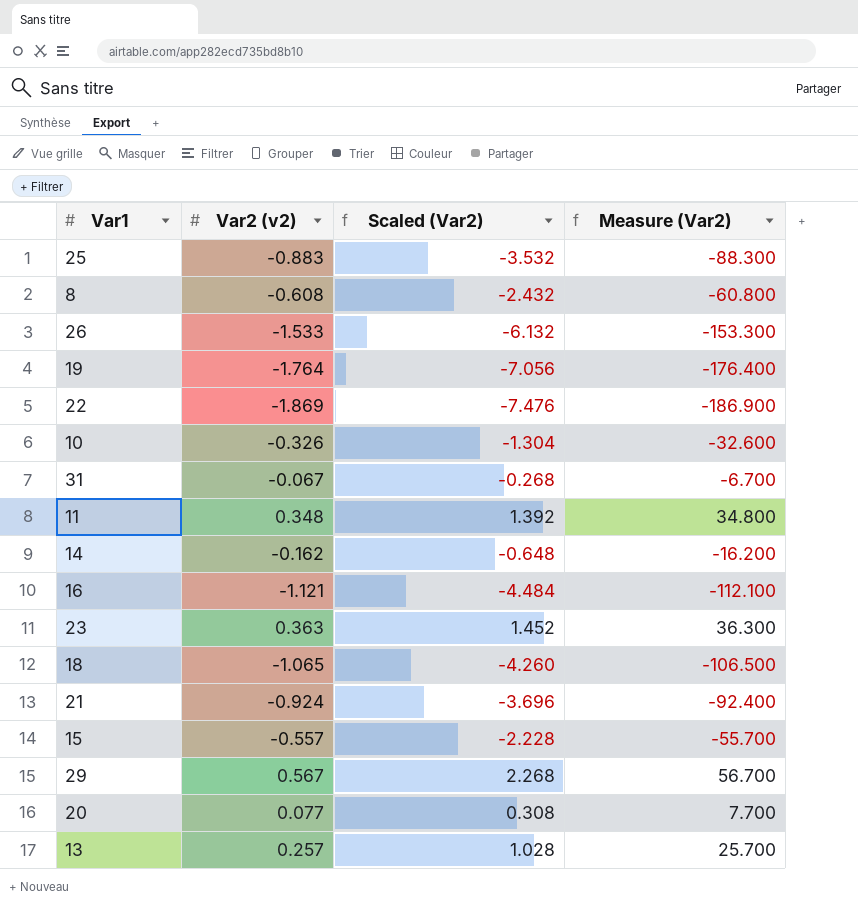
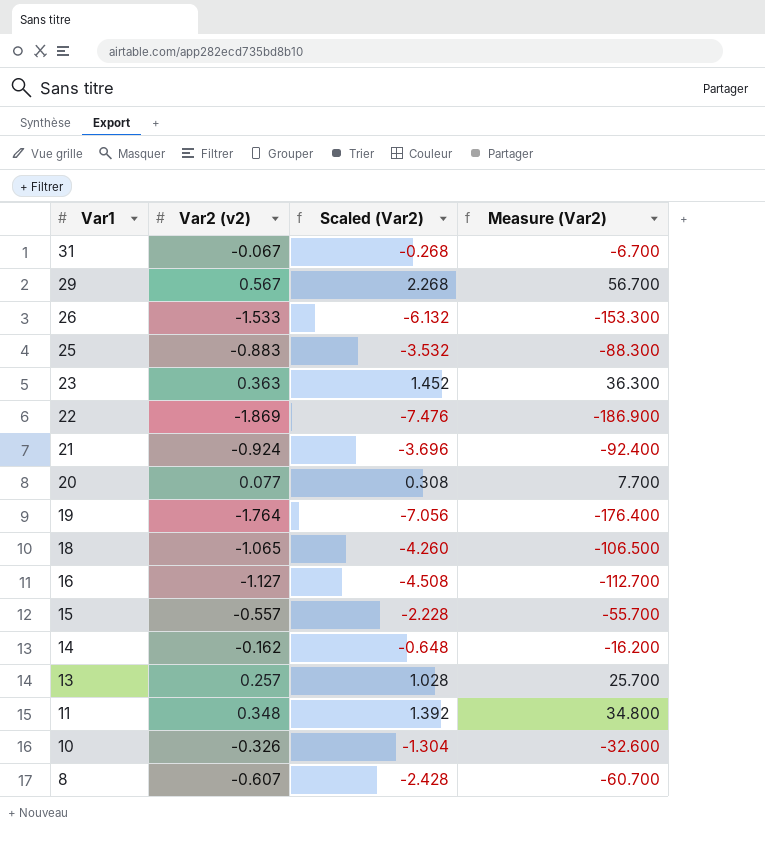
row order: none -> Var1 descending
16 | Var2 (v2): -1.121 -> -1.127
16 | Scaled (Var2): -4.484 -> -4.508
16 | Measure (Var2): -112.100 -> -112.700
8 | Var2 (v2): -0.608 -> -0.607
8 | Scaled (Var2): -2.432 -> -2.428
8 | Measure (Var2): -60.800 -> -60.700

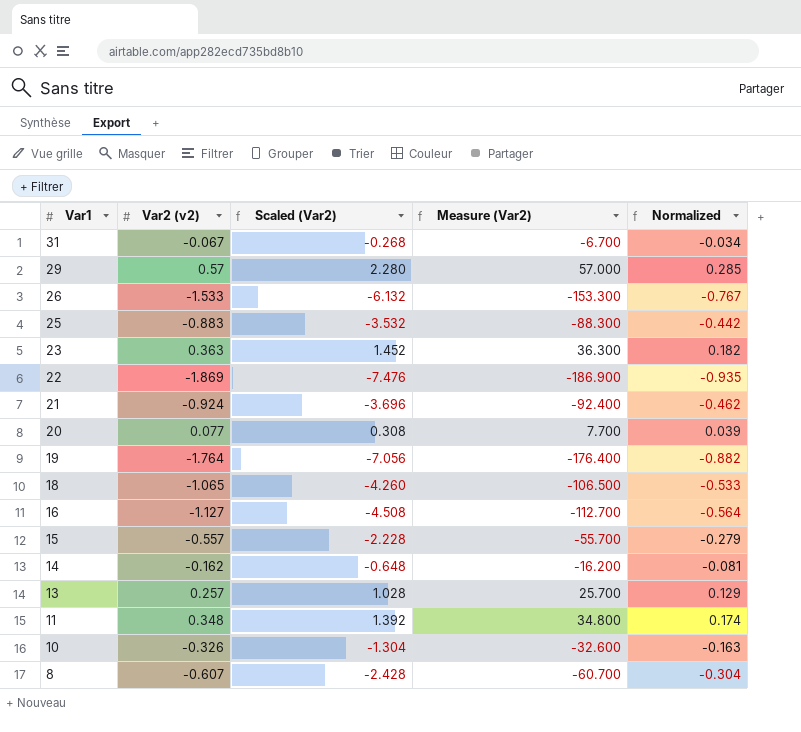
column Normalized | formula: none -> [Var2 (v2)] * 0.5
29 | Var2 (v2): 0.567 -> 0.57
29 | Scaled (Var2): 2.268 -> 2.280
29 | Measure (Var2): 56.700 -> 57.000

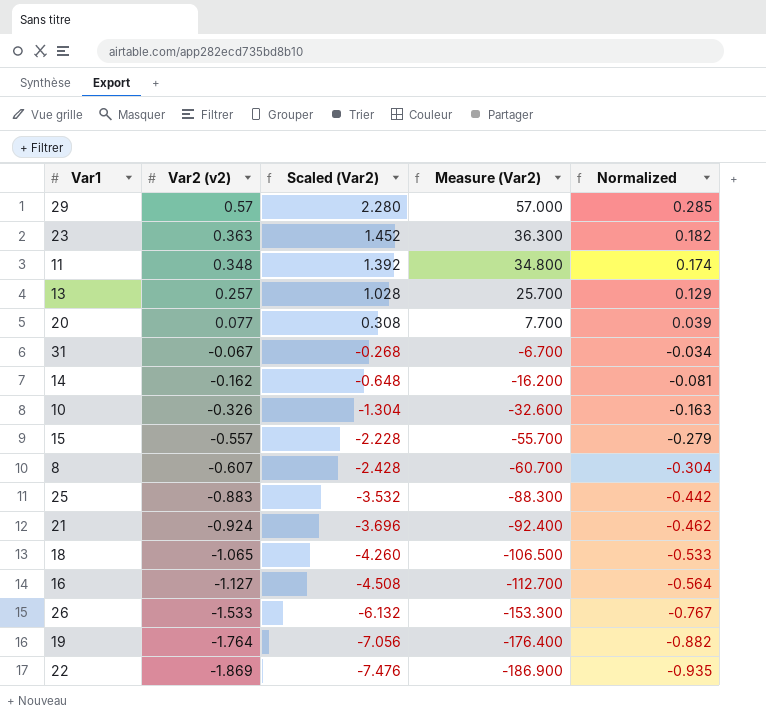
row order: Var1 descending -> Var2 (v2) descending

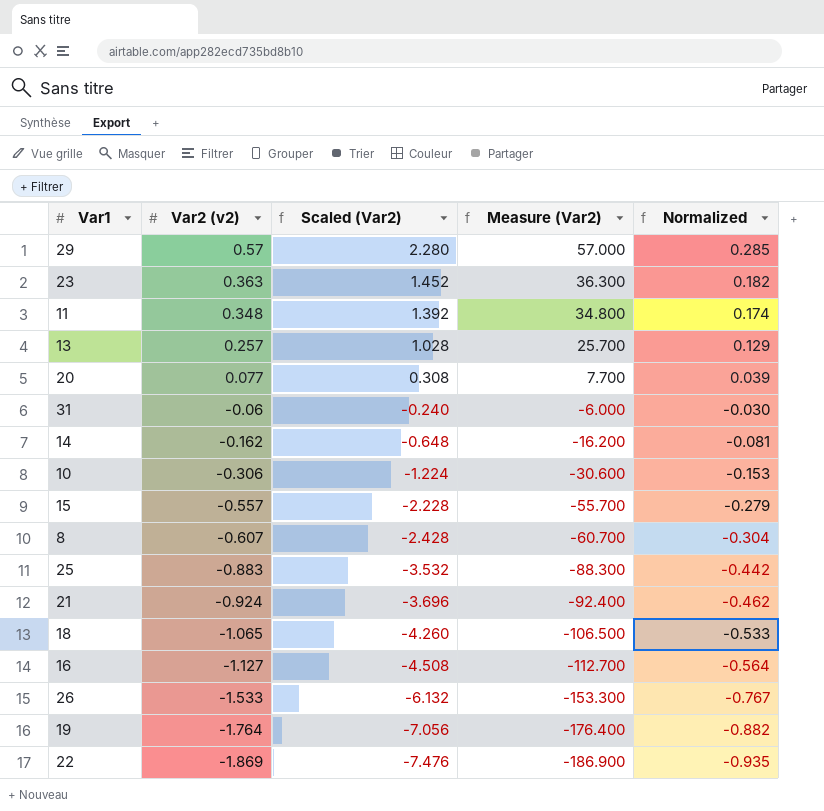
31 | Var2 (v2): -0.067 -> -0.06
31 | Scaled (Var2): -0.268 -> -0.240
31 | Measure (Var2): -6.700 -> -6.000
31 | Normalized: -0.034 -> -0.030
10 | Var2 (v2): -0.326 -> -0.306
10 | Scaled (Var2): -1.304 -> -1.224
10 | Measure (Var2): -32.600 -> -30.600
10 | Normalized: -0.163 -> -0.153

